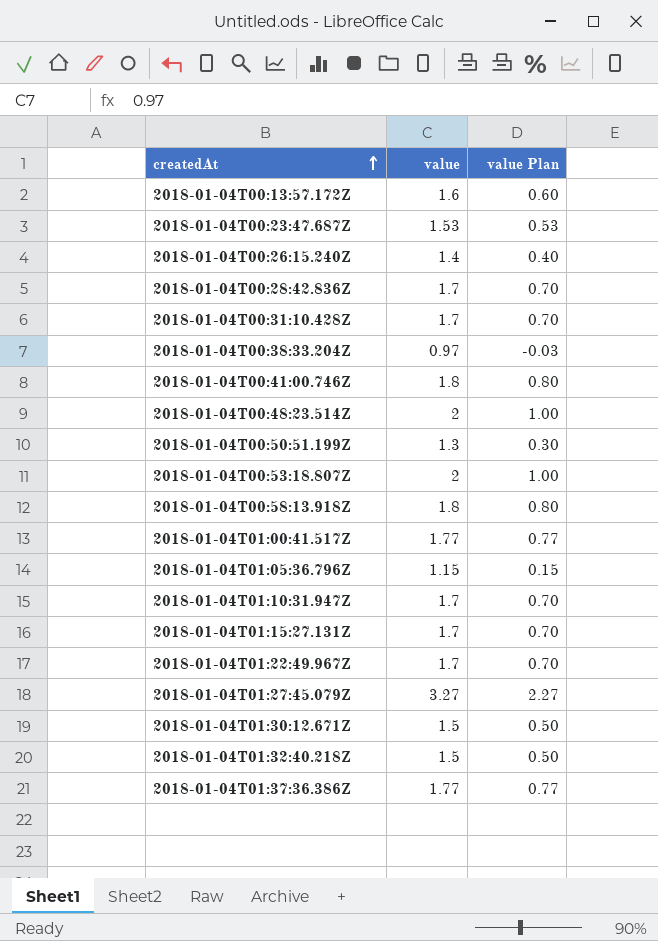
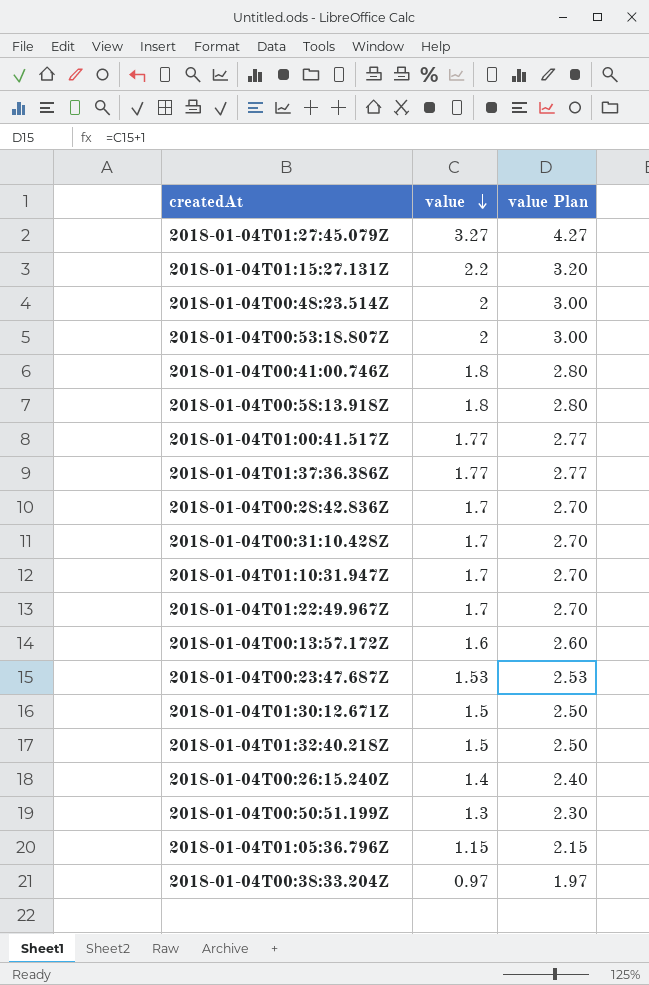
row order: createdAt ascending -> value descending
column value Plan | formula: [value] - 1 -> [value] + 1
2018-01-04T01:15:27.131Z | value: 1.7 -> 2.2

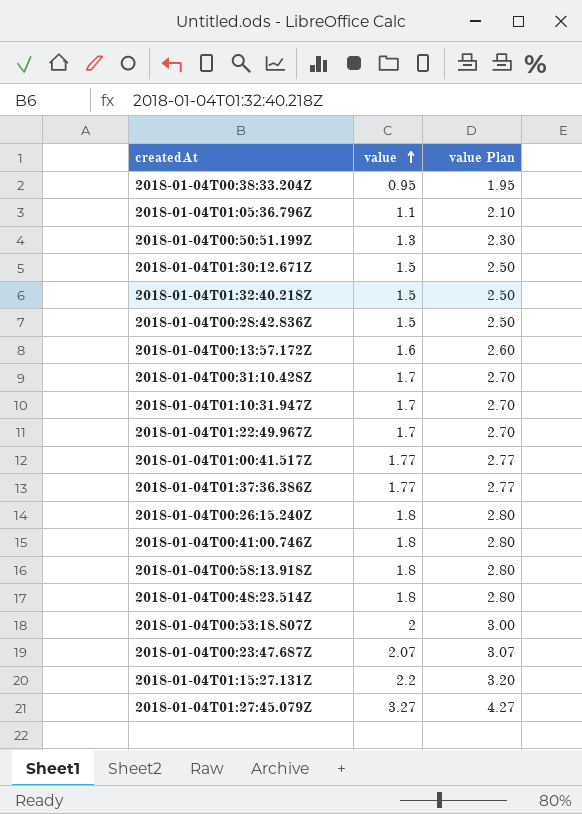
row order: value descending -> value ascending
2018-01-04T00:38:33.204Z | value: 0.97 -> 0.95
2018-01-04T00:38:33.204Z | value Plan: 1.97 -> 1.95
2018-01-04T01:05:36.796Z | value: 1.15 -> 1.1
2018-01-04T01:05:36.796Z | value Plan: 2.15 -> 2.10
2018-01-04T00:28:42.836Z | value: 1.7 -> 1.5
2018-01-04T00:28:42.836Z | value Plan: 2.70 -> 2.50
2018-01-04T00:26:15.240Z | value: 1.4 -> 1.8
2018-01-04T00:26:15.240Z | value Plan: 2.40 -> 2.80
2018-01-04T00:48:23.514Z | value: 2 -> 1.8
2018-01-04T00:48:23.514Z | value Plan: 3.00 -> 2.80
2018-01-04T00:23:47.687Z | value: 1.53 -> 2.07
2018-01-04T00:23:47.687Z | value Plan: 2.53 -> 3.07

